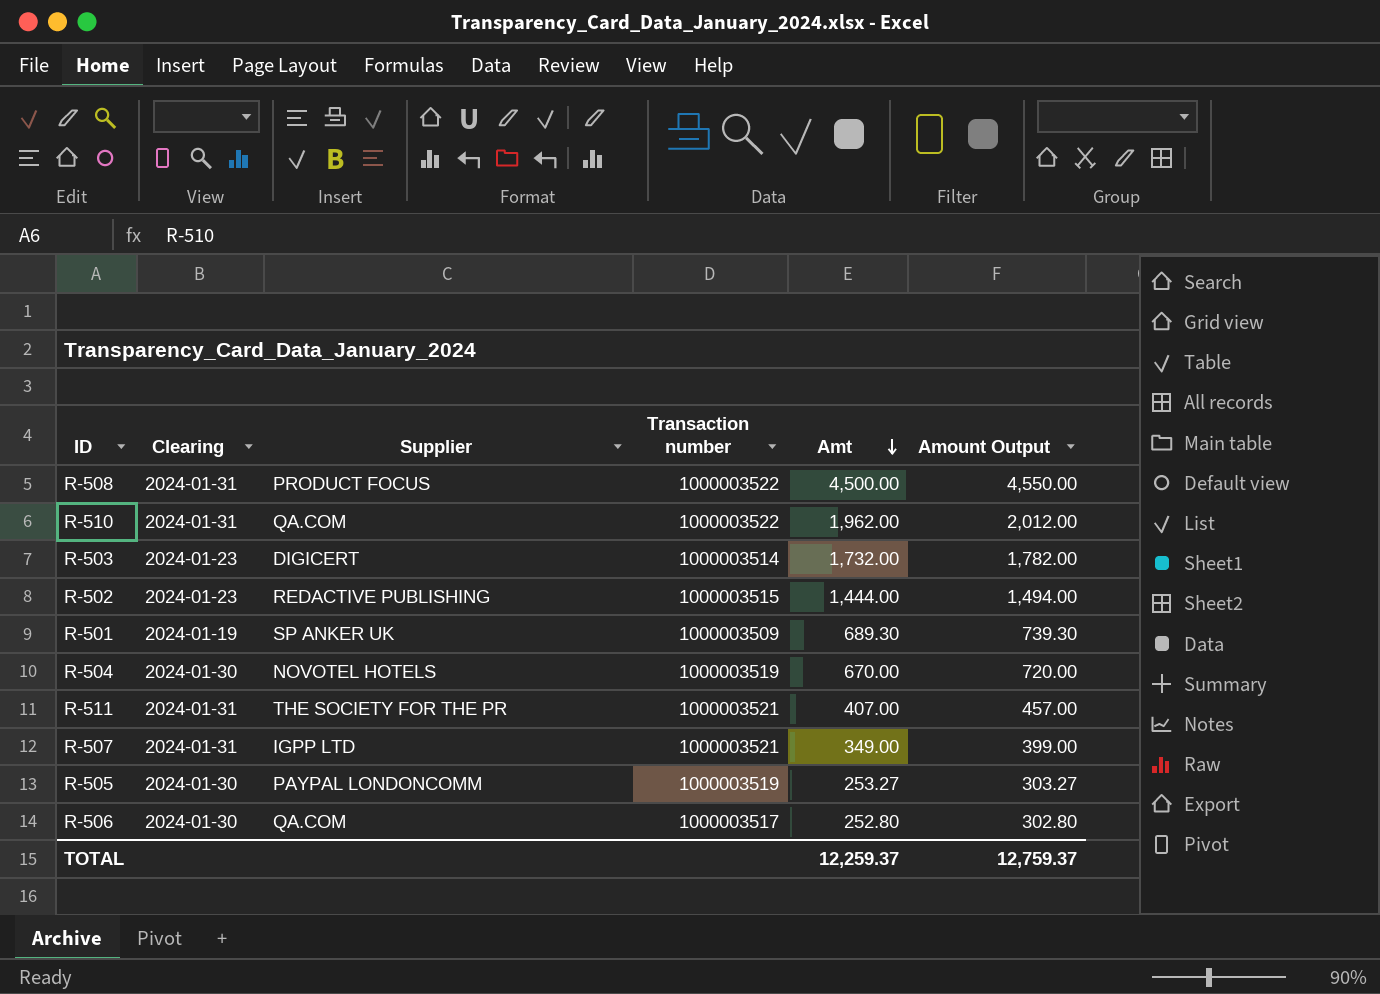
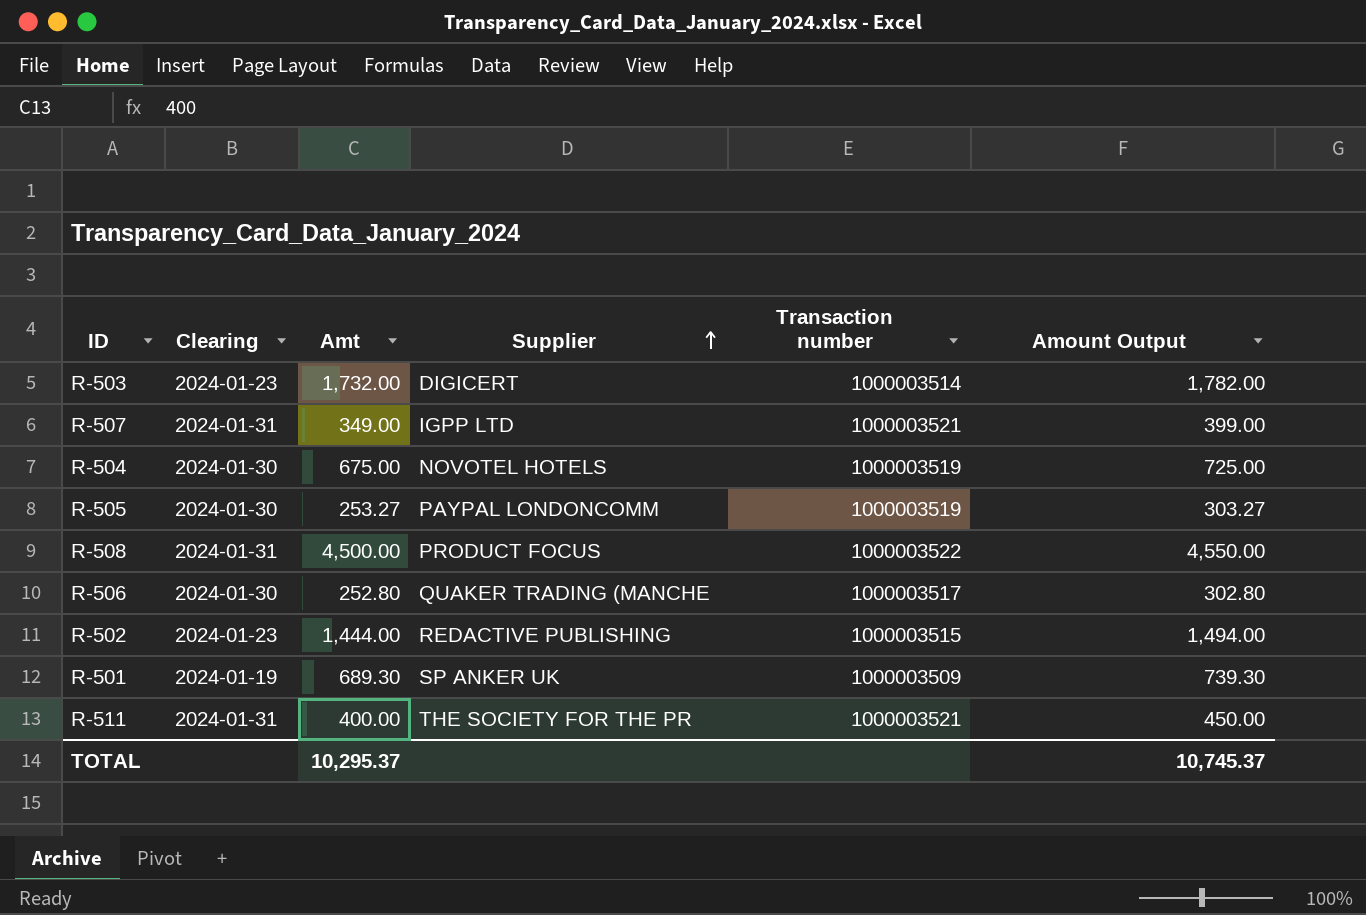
row order: Amt descending -> Supplier ascending
column Amt | position: 5 -> 3
row R-510: 2024-01-31 | QA.COM | 1000003522 | 1,962.00 | 2,012.00 -> none
R-504 | Amt: 670.00 -> 675.00
R-504 | Amount Output: 720.00 -> 725.00
R-506 | Supplier: QA.COM -> QUAKER TRADING (MANCHE
R-511 | Amt: 407.00 -> 400.00
R-511 | Amount Output: 457.00 -> 450.00
TOTAL | Amt: 12,259.37 -> 10,295.37
TOTAL | Amount Output: 12,759.37 -> 10,745.37

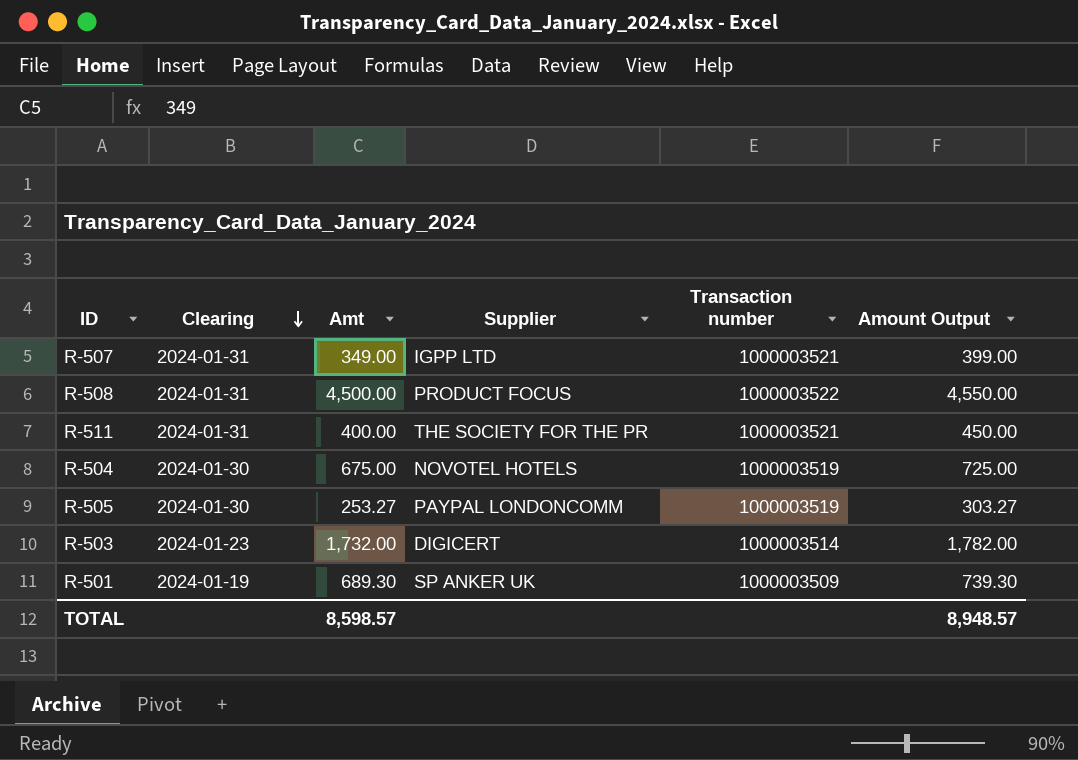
row order: Supplier ascending -> Clearing descending
row R-506: 2024-01-30 | 252.80 | QUAKER TRADING (MANCHE | 1000003517 | 302.80 -> none
row R-502: 2024-01-23 | 1,444.00 | REDACTIVE PUBLISHING | 1000003515 | 1,494.00 -> none
TOTAL | Amt: 10,295.37 -> 8,598.57
TOTAL | Amount Output: 10,745.37 -> 8,948.57

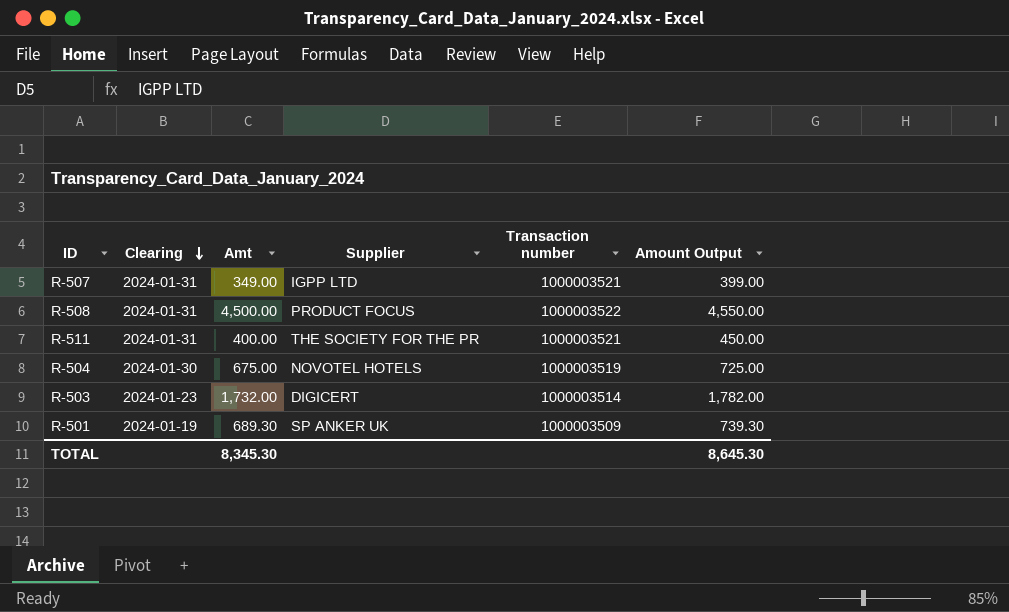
row R-505: 2024-01-30 | 253.27 | PAYPAL LONDONCOMM | 1000003519 | 303.27 -> none
TOTAL | Amt: 8,598.57 -> 8,345.30
TOTAL | Amount Output: 8,948.57 -> 8,645.30

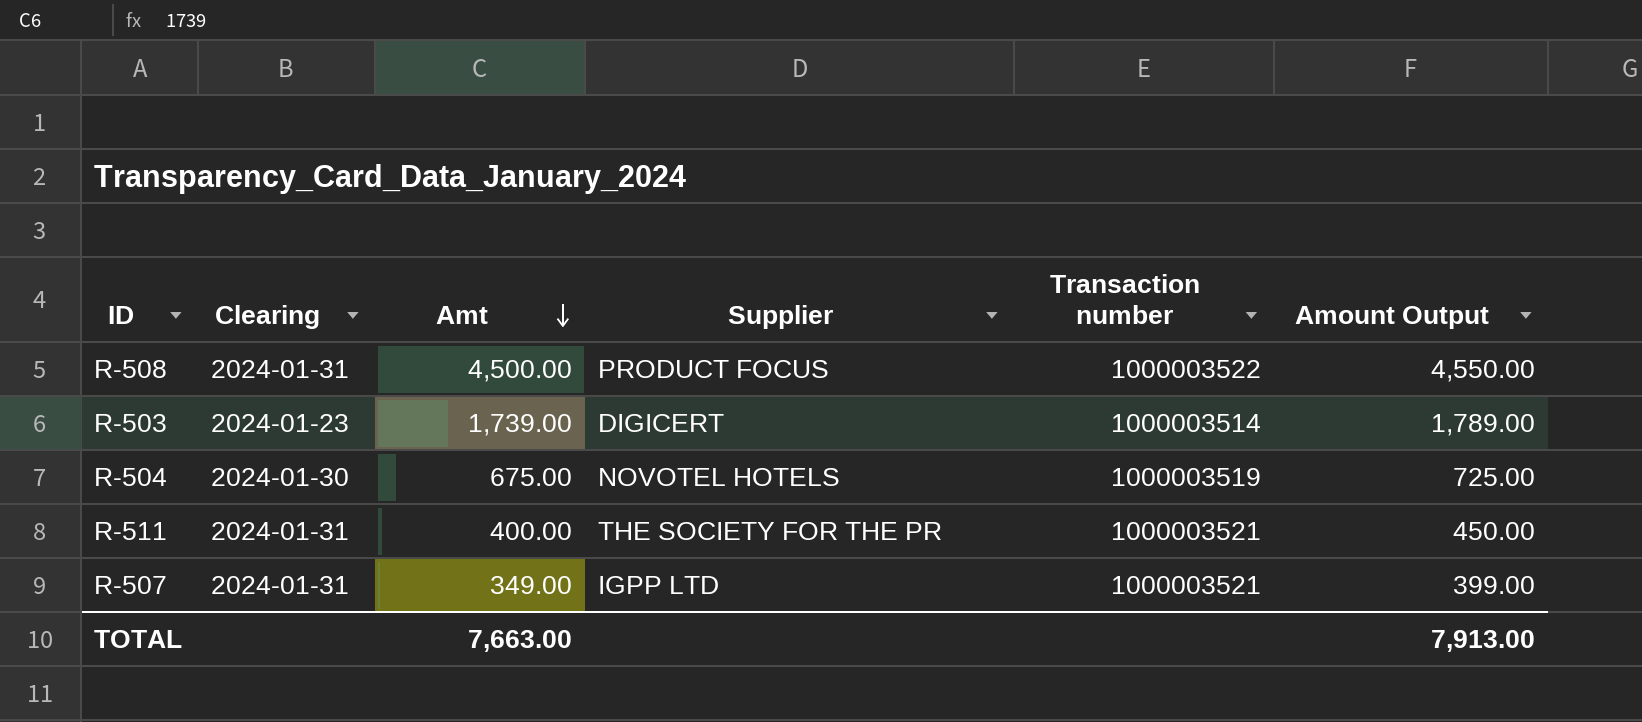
row order: Clearing descending -> Amt descending
row R-501: 2024-01-19 | 689.30 | SP ANKER UK | 1000003509 | 739.30 -> none
R-503 | Amt: 1,732.00 -> 1,739.00
R-503 | Amount Output: 1,782.00 -> 1,789.00
TOTAL | Amt: 8,345.30 -> 7,663.00
TOTAL | Amount Output: 8,645.30 -> 7,913.00

